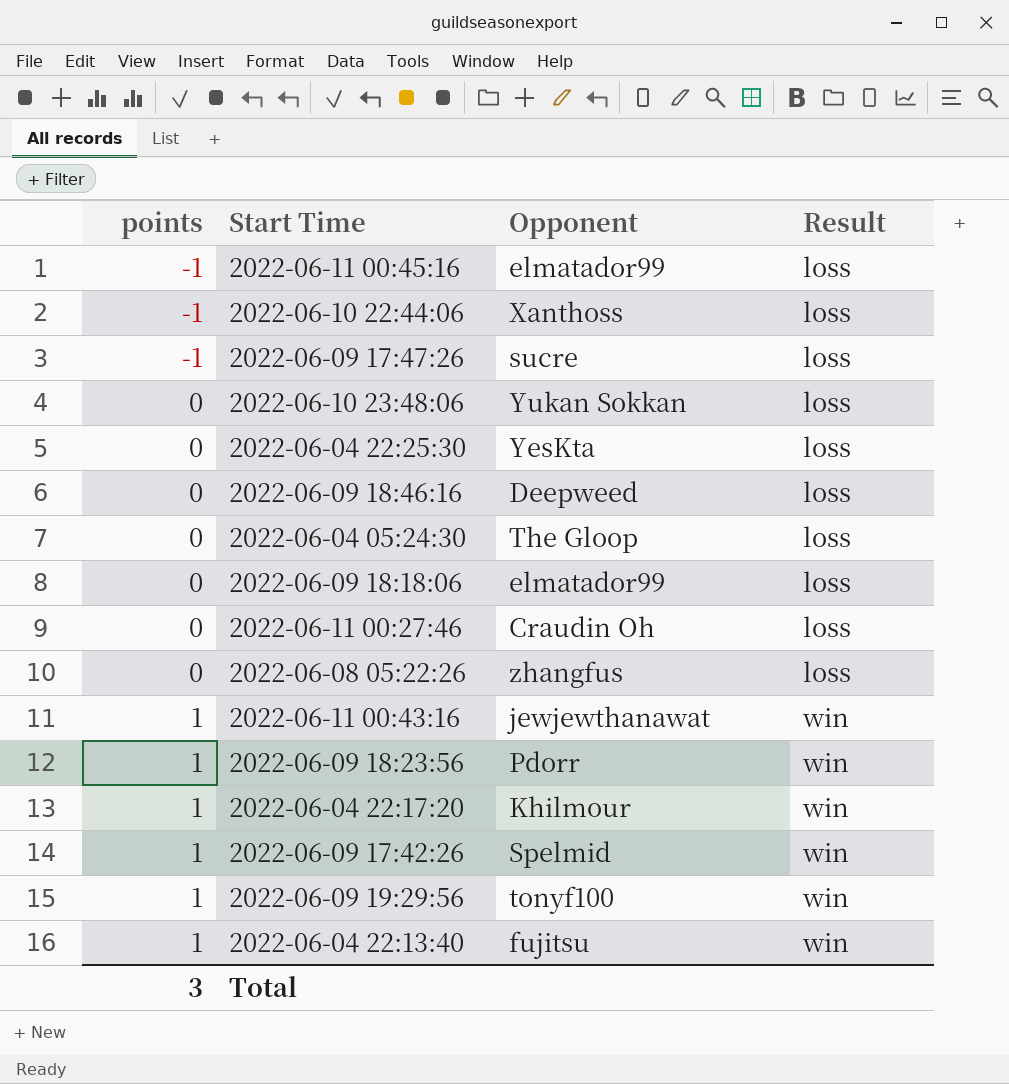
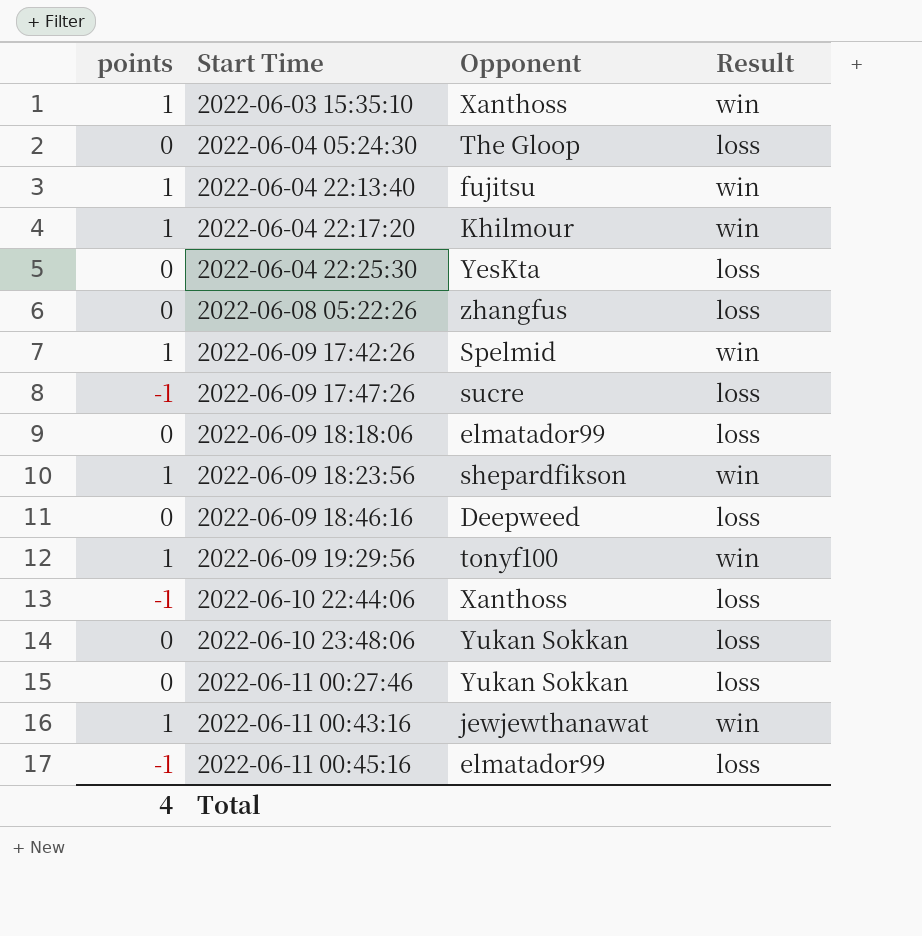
row order: points ascending -> Start Time ascending
row 2022-06-03 15:35:10: none -> 1 | Xanthoss | win
2022-06-09 18:23:56 | Opponent: Pdorr -> shepardfikson
2022-06-11 00:27:46 | Opponent: Craudin Oh -> Yukan Sokkan
Total | points: 3 -> 4

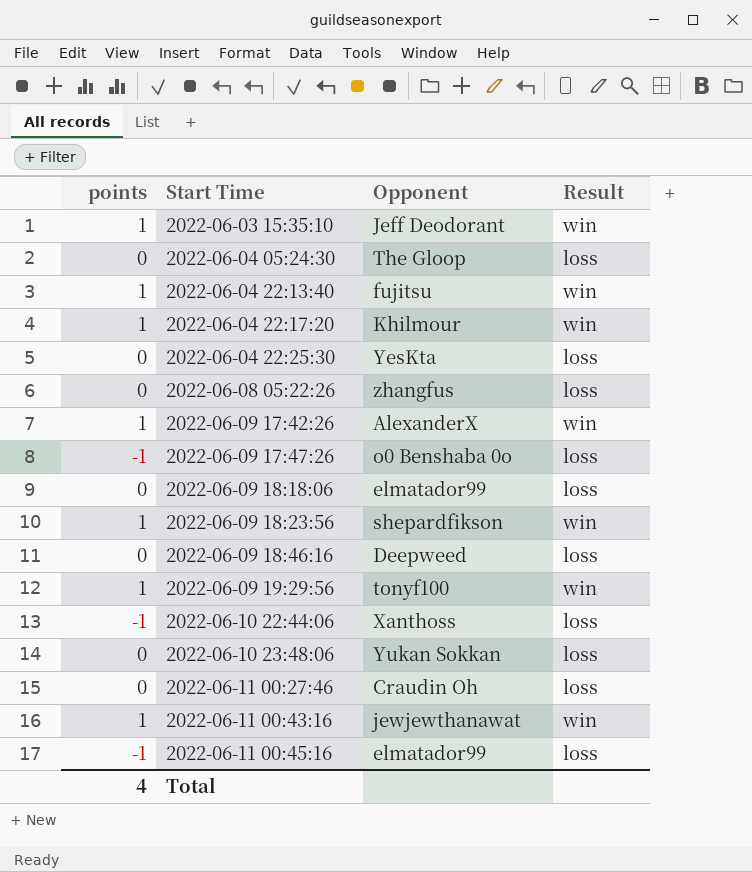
2022-06-03 15:35:10 | Opponent: Xanthoss -> Jeff Deodorant
2022-06-09 17:42:26 | Opponent: Spelmid -> AlexanderX
2022-06-09 17:47:26 | Opponent: sucre -> o0 Benshaba 0o
2022-06-11 00:27:46 | Opponent: Yukan Sokkan -> Craudin Oh

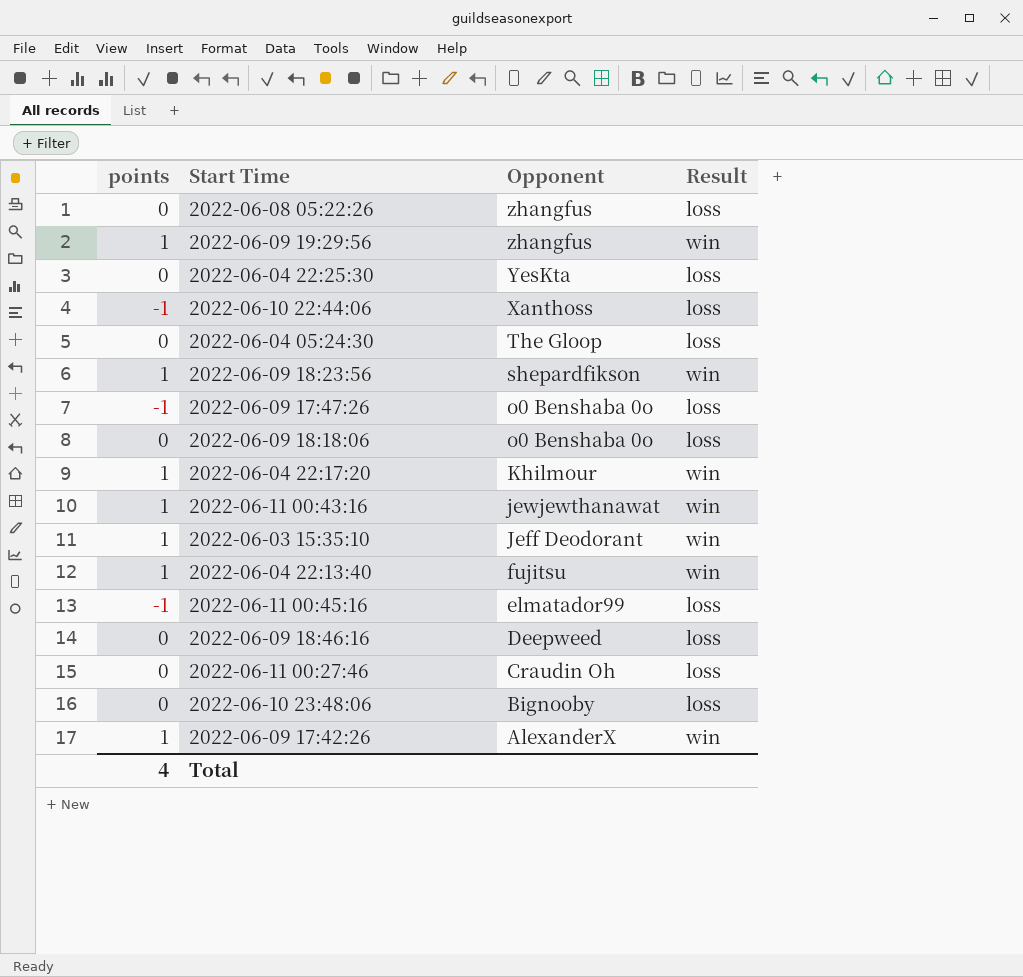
row order: Start Time ascending -> Opponent descending
2022-06-09 19:29:56 | Opponent: tonyf100 -> zhangfus
2022-06-09 18:18:06 | Opponent: elmatador99 -> o0 Benshaba 0o
2022-06-10 23:48:06 | Opponent: Yukan Sokkan -> Bignooby

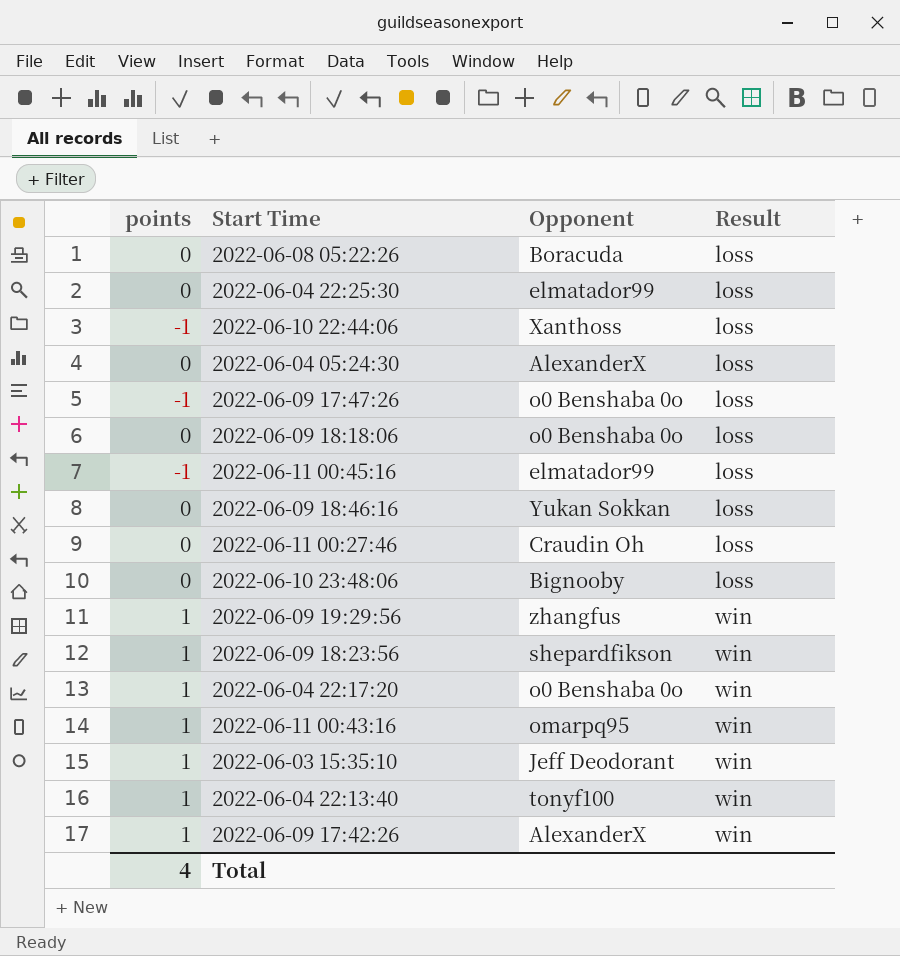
row order: Opponent descending -> Result ascending
2022-06-08 05:22:26 | Opponent: zhangfus -> Boracuda
2022-06-04 22:25:30 | Opponent: YesKta -> elmatador99
2022-06-04 05:24:30 | Opponent: The Gloop -> AlexanderX
2022-06-09 18:46:16 | Opponent: Deepweed -> Yukan Sokkan
2022-06-04 22:17:20 | Opponent: Khilmour -> o0 Benshaba 0o
2022-06-11 00:43:16 | Opponent: jewjewthanawat -> omarpq95
2022-06-04 22:13:40 | Opponent: fujitsu -> tonyf100

